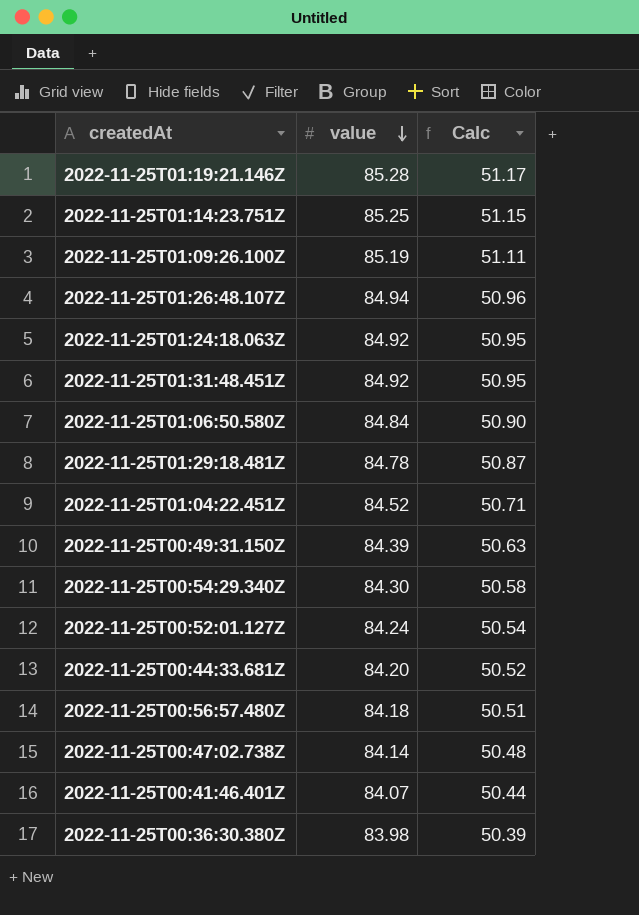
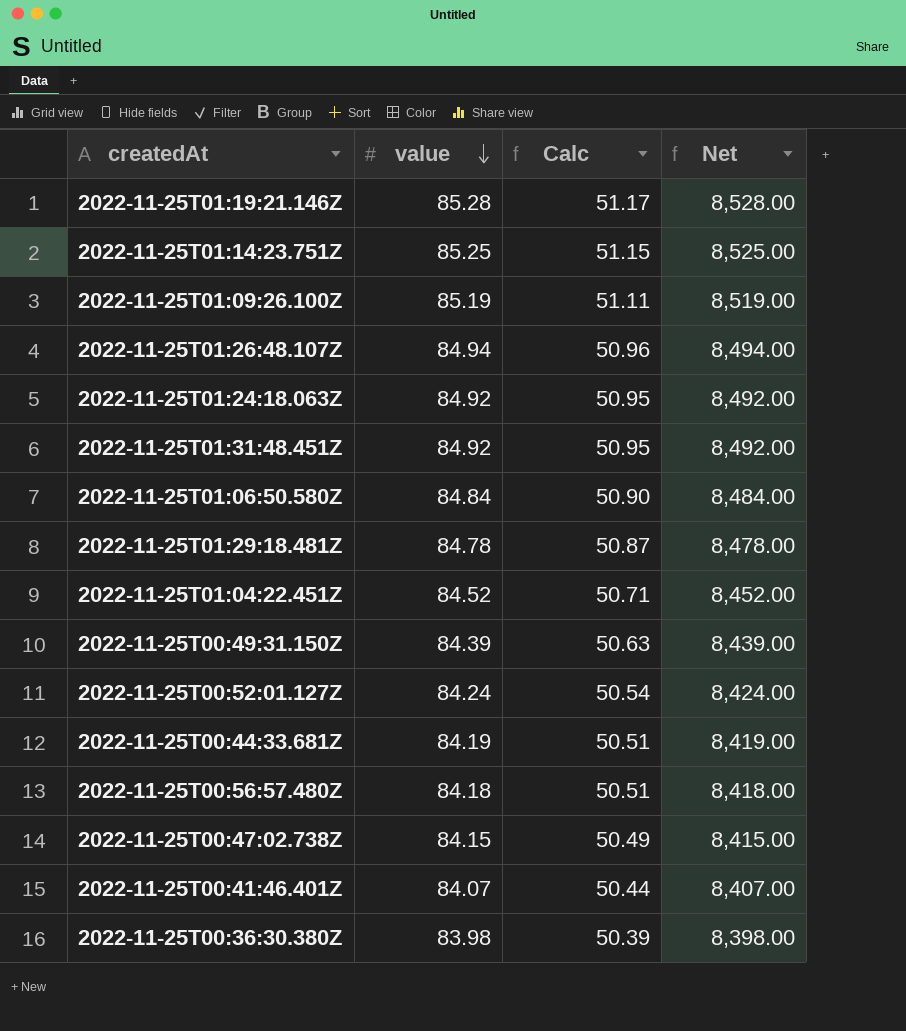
column Net | formula: none -> [value] * 100
row 2022-11-25T00:54:29.340Z: 84.30 | 50.58 -> none
2022-11-25T00:44:33.681Z | value: 84.20 -> 84.19
2022-11-25T00:44:33.681Z | Calc: 50.52 -> 50.51
2022-11-25T00:47:02.738Z | value: 84.14 -> 84.15
2022-11-25T00:47:02.738Z | Calc: 50.48 -> 50.49

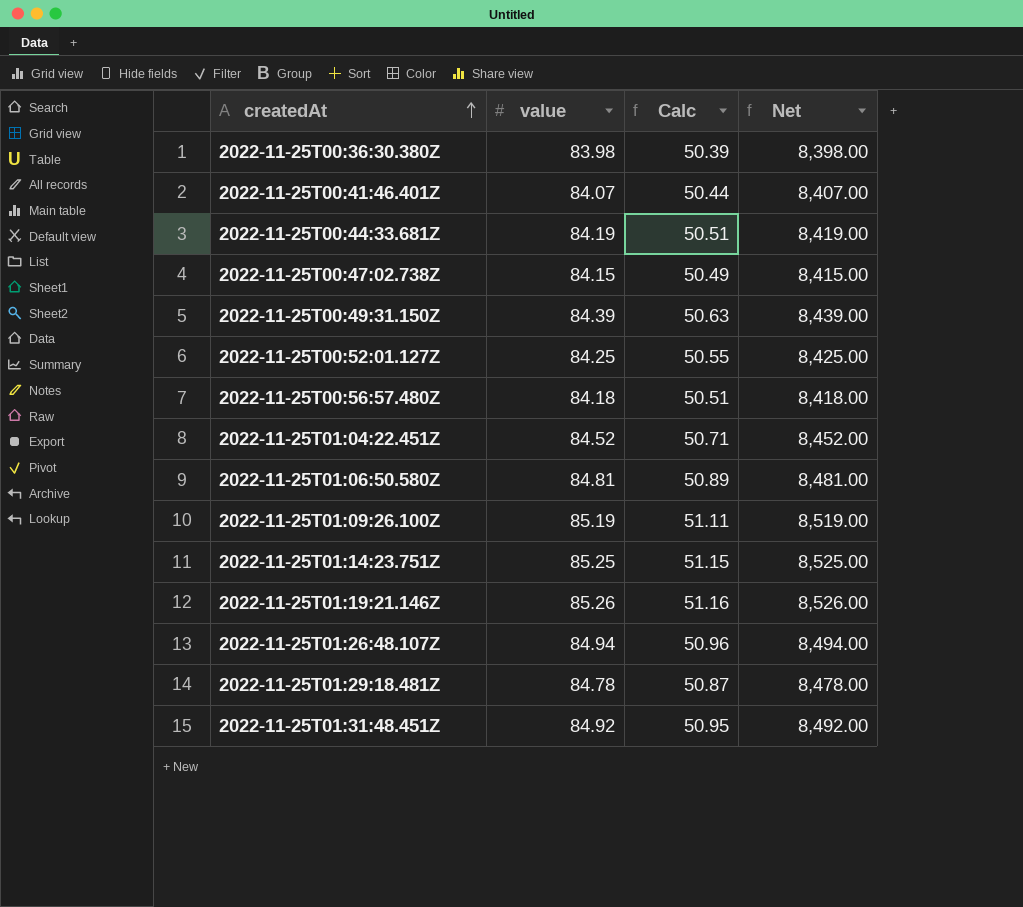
row order: value descending -> createdAt ascending
row 2022-11-25T01:24:18.063Z: 84.92 | 50.95 | 8,492.00 -> none
2022-11-25T00:52:01.127Z | value: 84.24 -> 84.25
2022-11-25T00:52:01.127Z | Calc: 50.54 -> 50.55
2022-11-25T00:52:01.127Z | Net: 8,424.00 -> 8,425.00
2022-11-25T01:06:50.580Z | value: 84.84 -> 84.81
2022-11-25T01:06:50.580Z | Calc: 50.90 -> 50.89
2022-11-25T01:06:50.580Z | Net: 8,484.00 -> 8,481.00
2022-11-25T01:19:21.146Z | value: 85.28 -> 85.26
2022-11-25T01:19:21.146Z | Calc: 51.17 -> 51.16
2022-11-25T01:19:21.146Z | Net: 8,528.00 -> 8,526.00

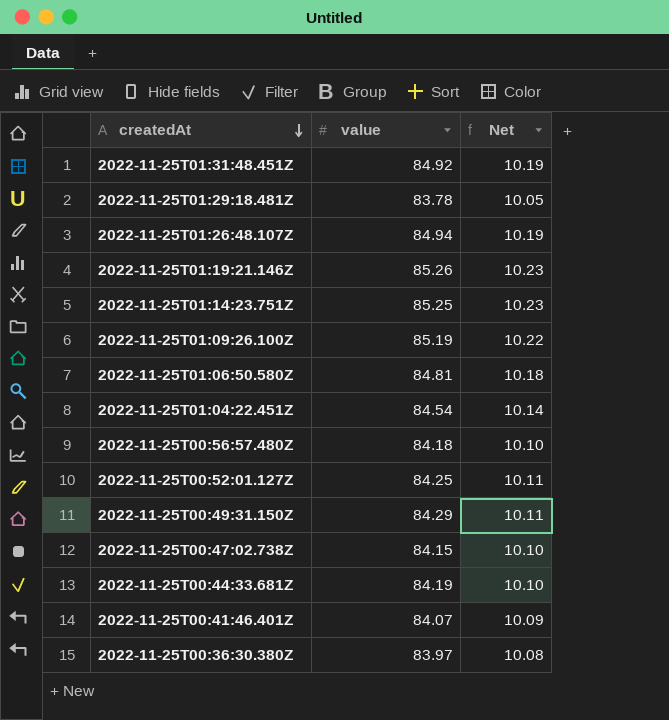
row order: createdAt ascending -> createdAt descending
column Calc | formula: [value] * 0.6 -> none
column Net | formula: [value] * 100 -> [value] * 0.12
2022-11-25T01:29:18.481Z | value: 84.78 -> 83.78
2022-11-25T01:04:22.451Z | value: 84.52 -> 84.54
2022-11-25T00:49:31.150Z | value: 84.39 -> 84.29
2022-11-25T00:36:30.380Z | value: 83.98 -> 83.97

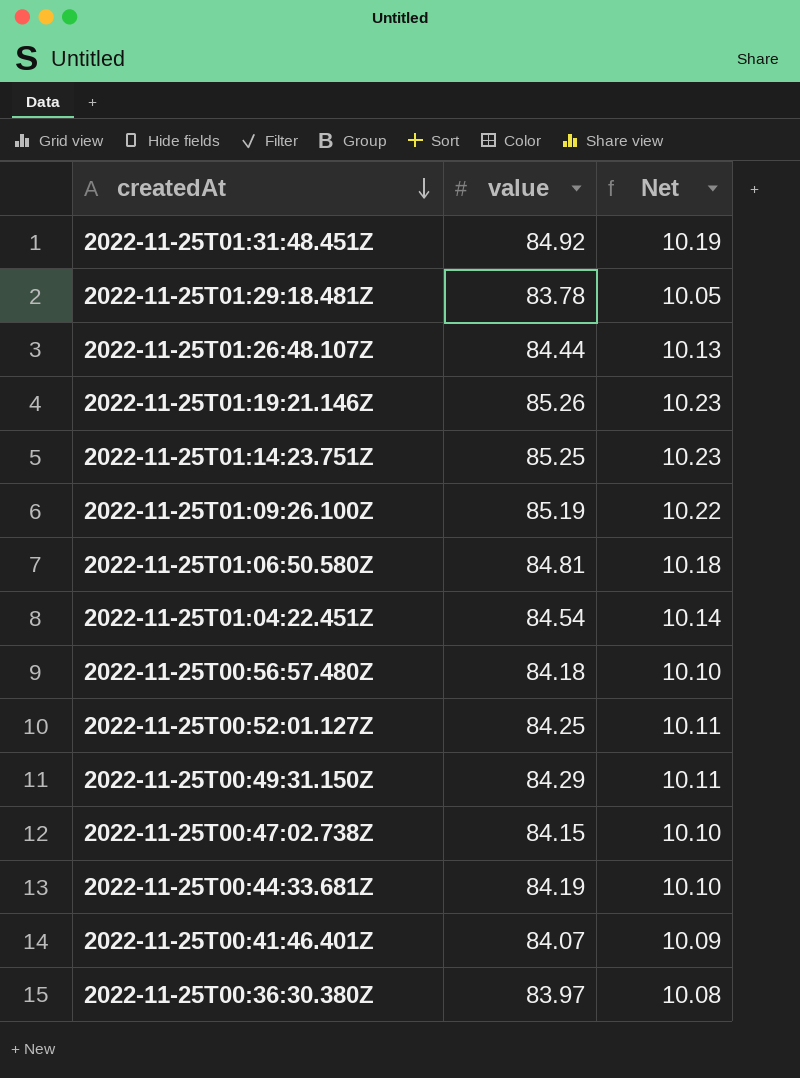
2022-11-25T01:26:48.107Z | value: 84.94 -> 84.44
2022-11-25T01:26:48.107Z | Net: 10.19 -> 10.13

